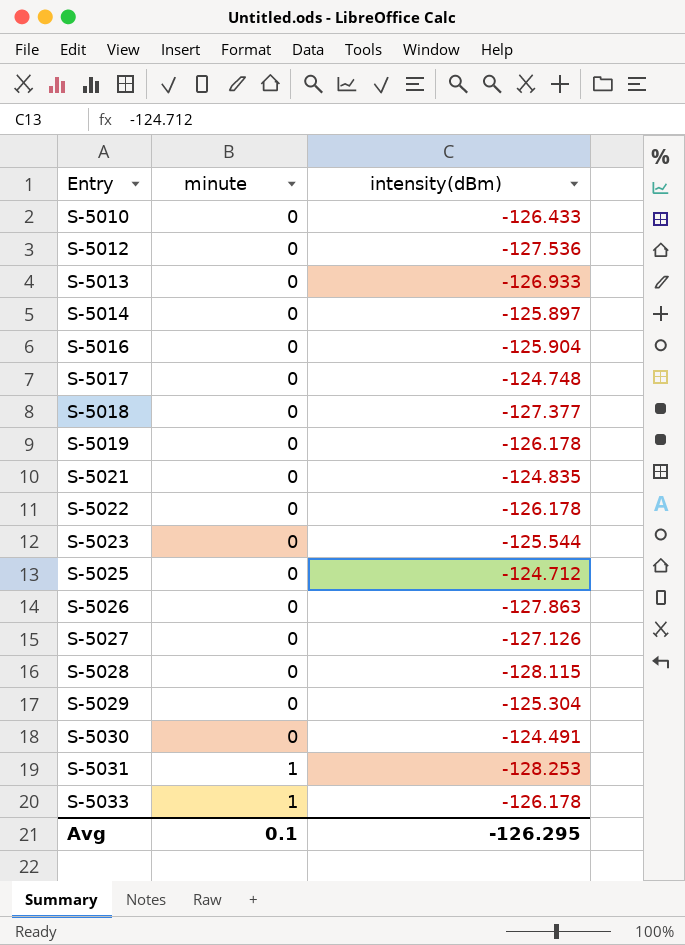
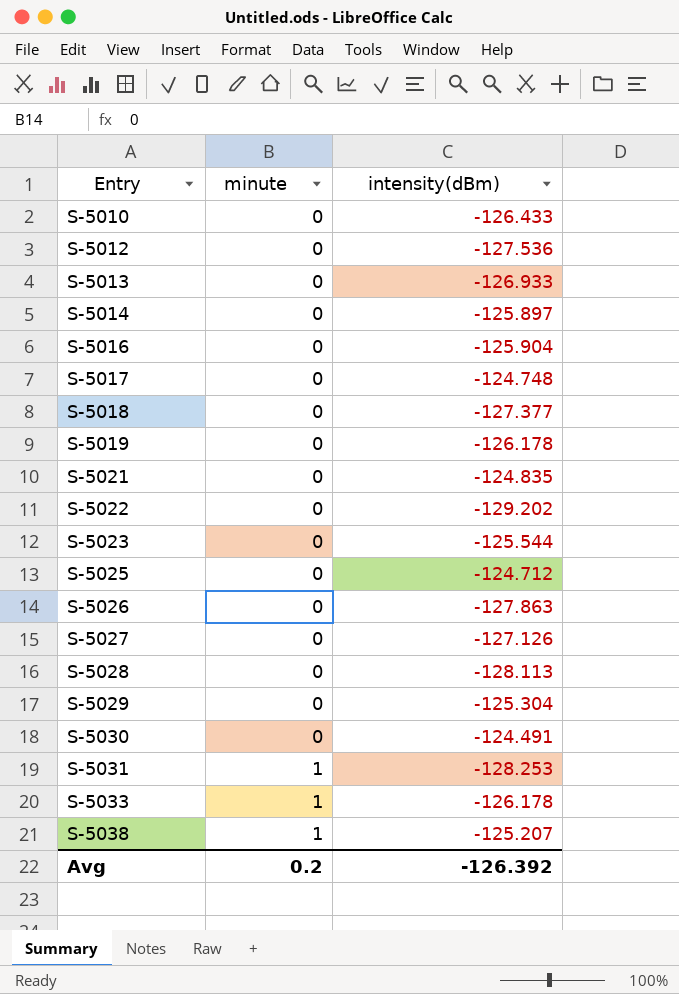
S-5022 | intensity(dBm): -126.178 -> -129.202
S-5028 | intensity(dBm): -128.115 -> -128.113
row S-5038: none -> 1 | -125.207
Avg | minute: 0.1 -> 0.2
Avg | intensity(dBm): -126.295 -> -126.392

